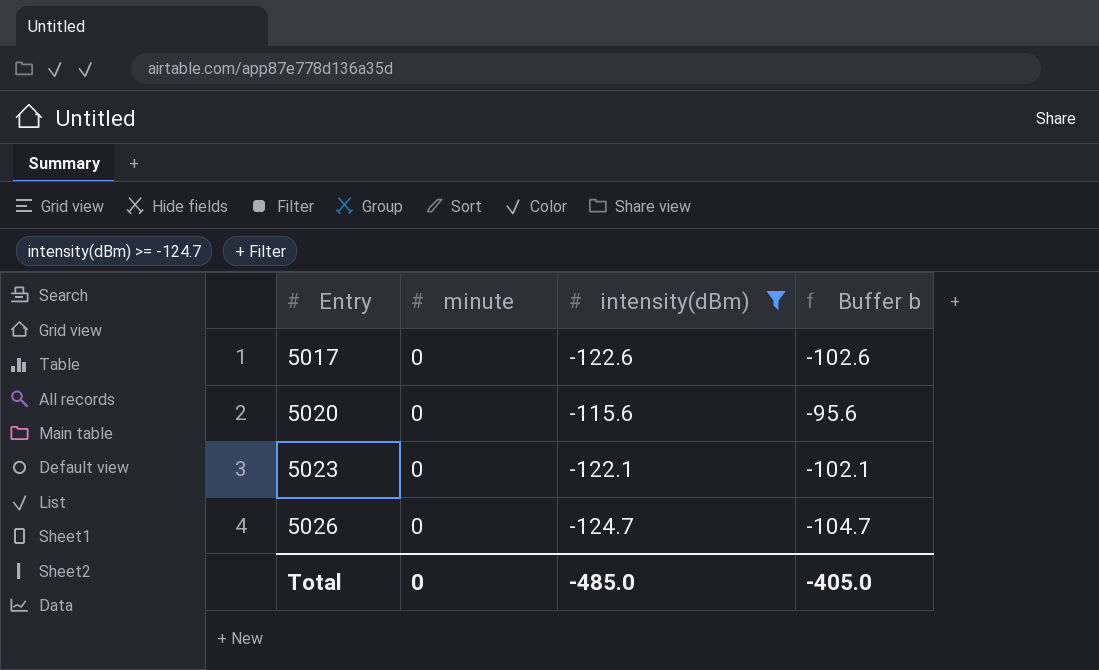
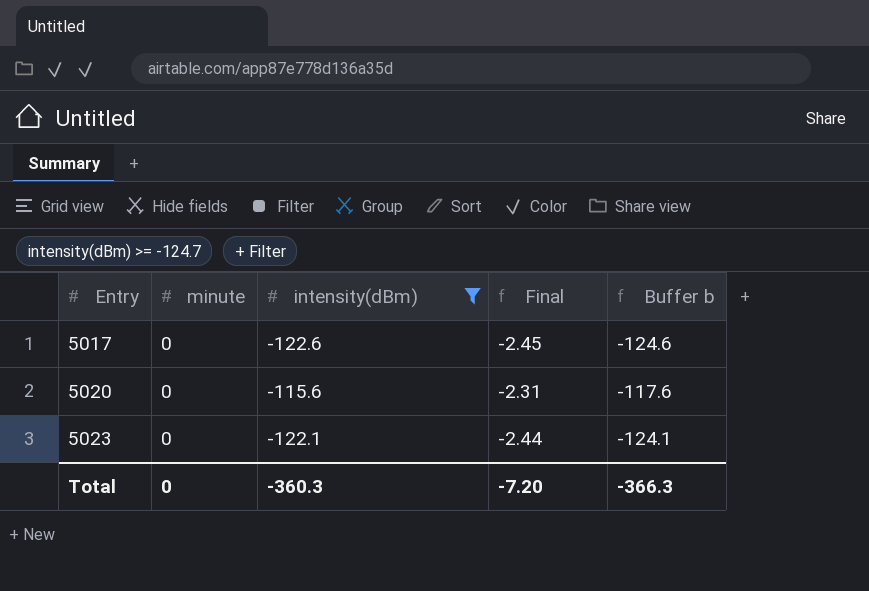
column Final | formula: none -> [intensity(dBm)] * 0.02
column Buffer b | formula: [intensity(dBm)] + 20 -> [intensity(dBm)] - 2
row 5026: 0 | -124.7 | -104.7 -> none
Total | intensity(dBm): -485.0 -> -360.3
Total | Buffer b: -405.0 -> -366.3

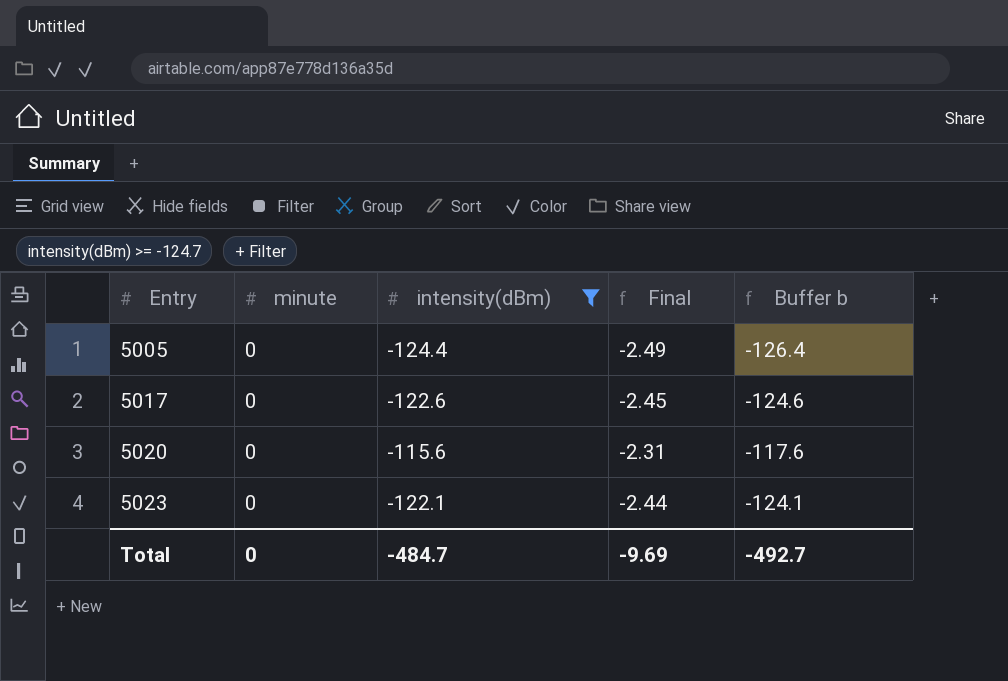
row 5005: none -> 0 | -124.4 | -2.49 | -126.4
Total | intensity(dBm): -360.3 -> -484.7
Total | Final: -7.20 -> -9.69
Total | Buffer b: -366.3 -> -492.7

